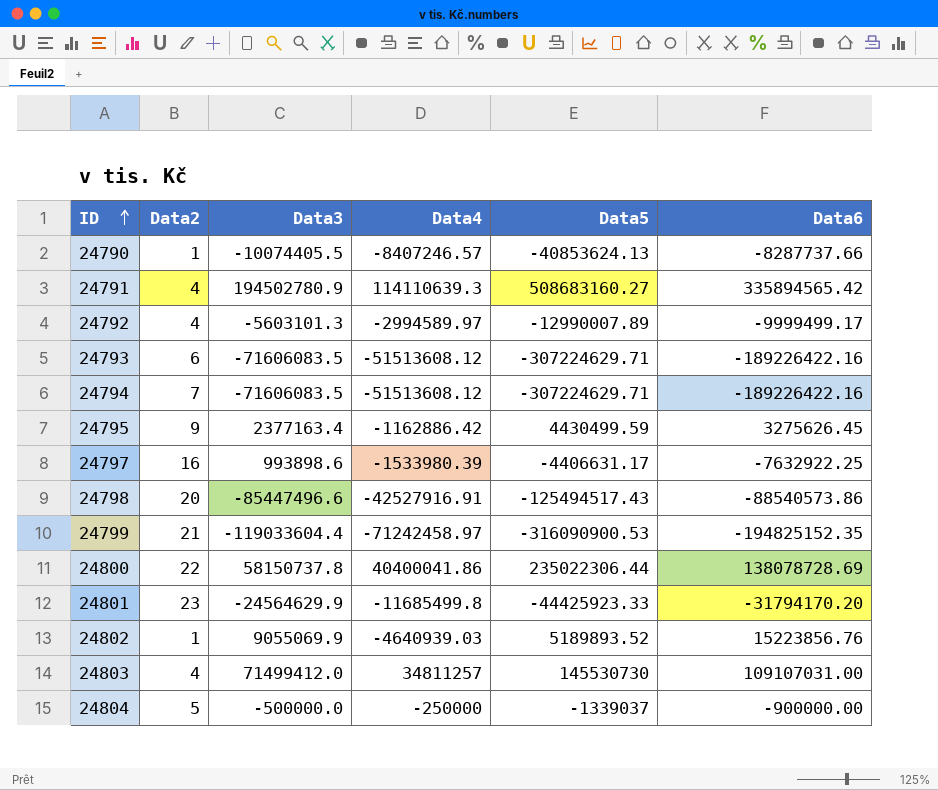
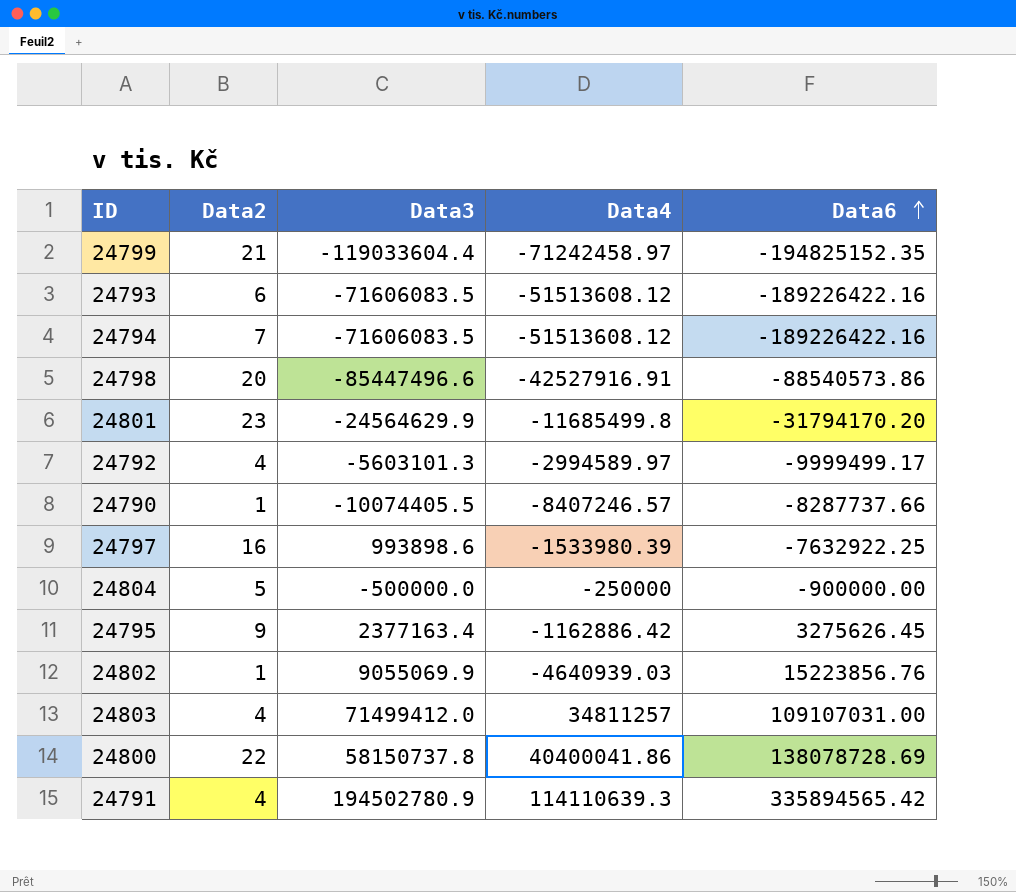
row order: ID ascending -> Data6 ascending
column Data5 | position: 5 -> none

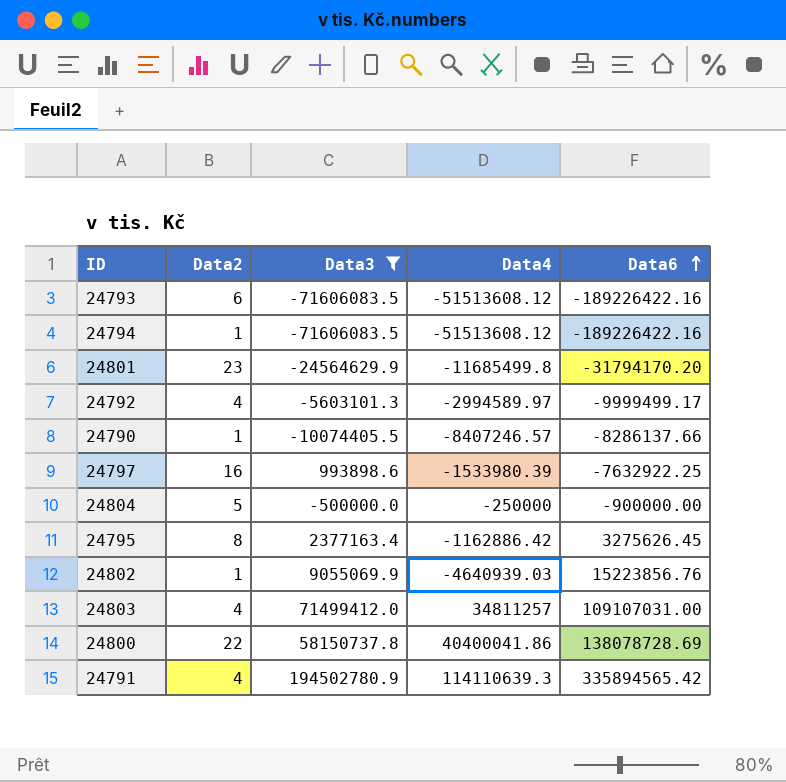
filter: none -> Data3 >= -71606083.5
24794 | Data2: 7 -> 1
24790 | Data6: -8287737.66 -> -8286137.66
24795 | Data2: 9 -> 8

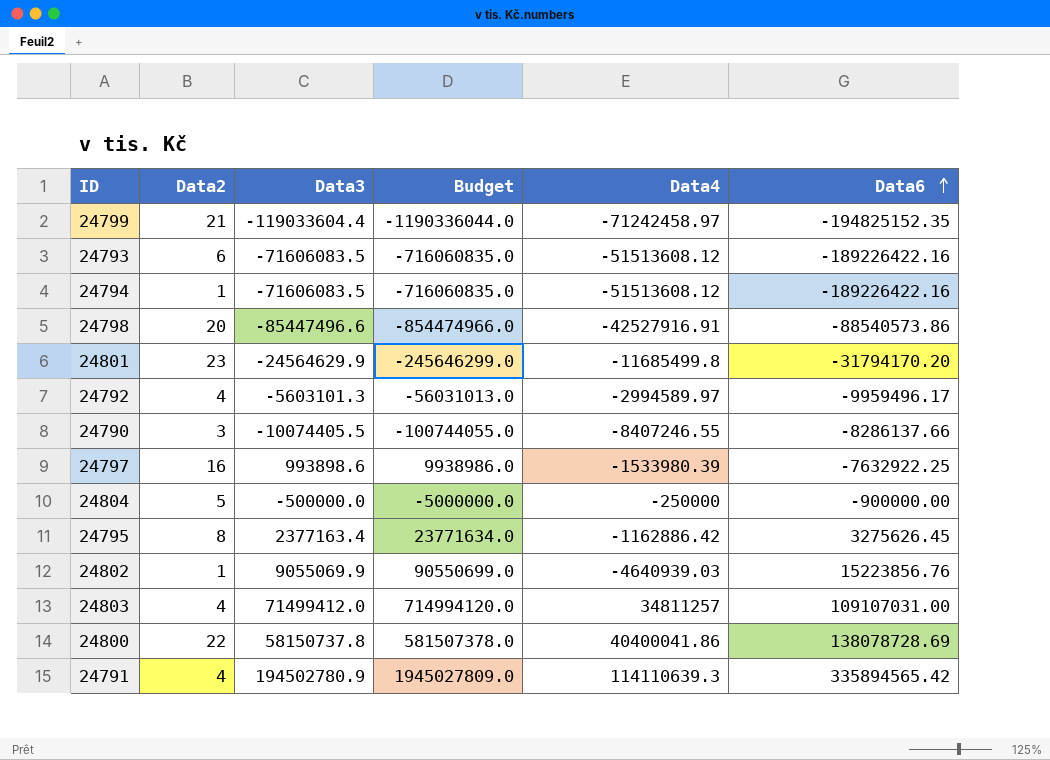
filter: Data3 >= -71606083.5 -> none
column Budget | formula: none -> [Data3] * 10
24792 | Data6: -9999499.17 -> -9959496.17
24790 | Data2: 1 -> 3
24790 | Data4: -8407246.57 -> -8407246.55

